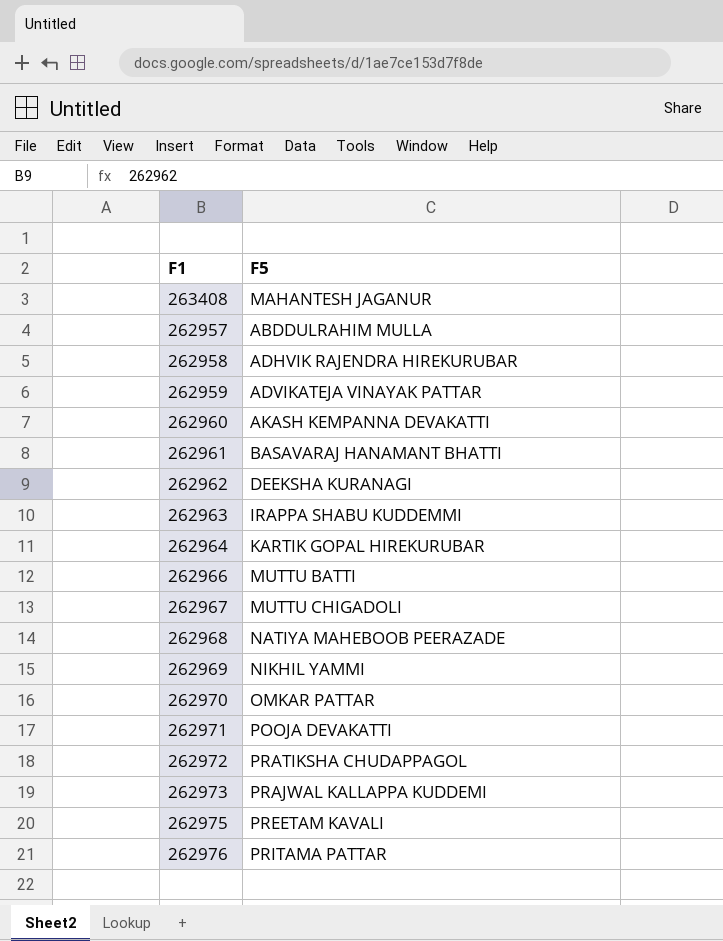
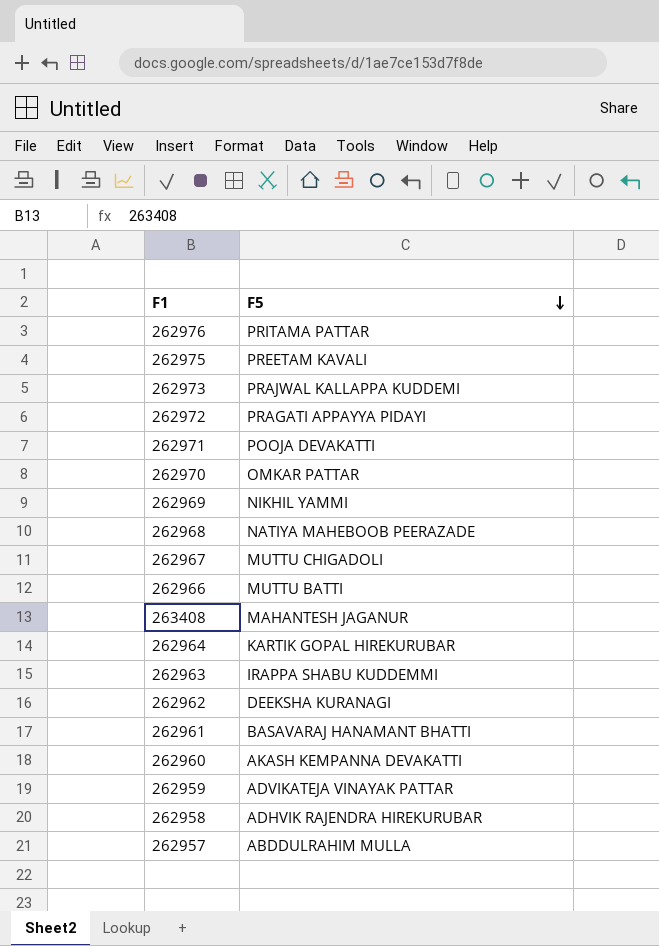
row order: none -> F5 descending
262972 | F5: PRATIKSHA CHUDAPPAGOL -> PRAGATI APPAYYA PIDAYI

